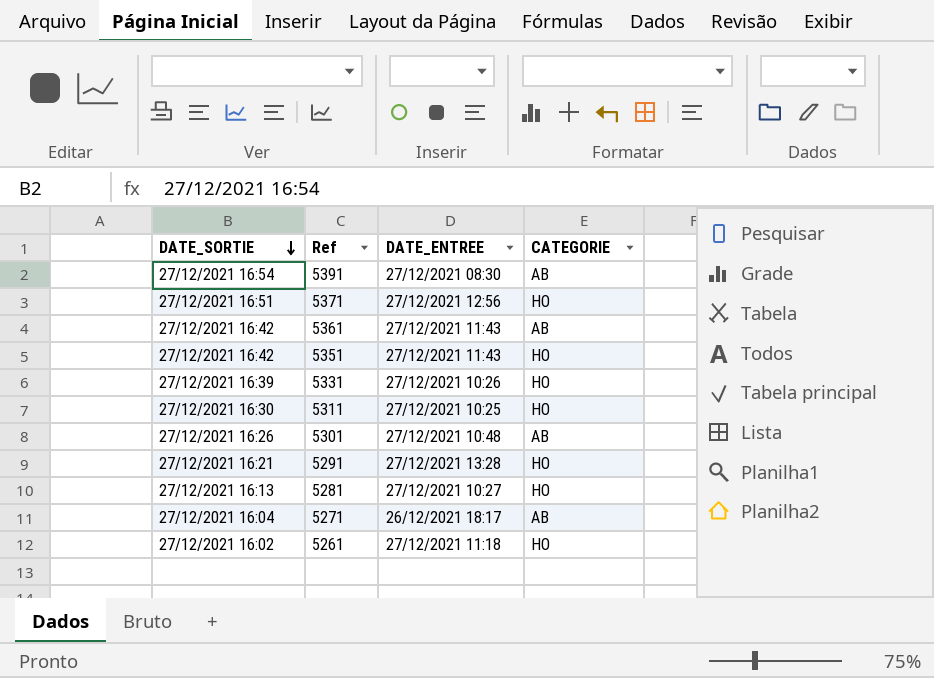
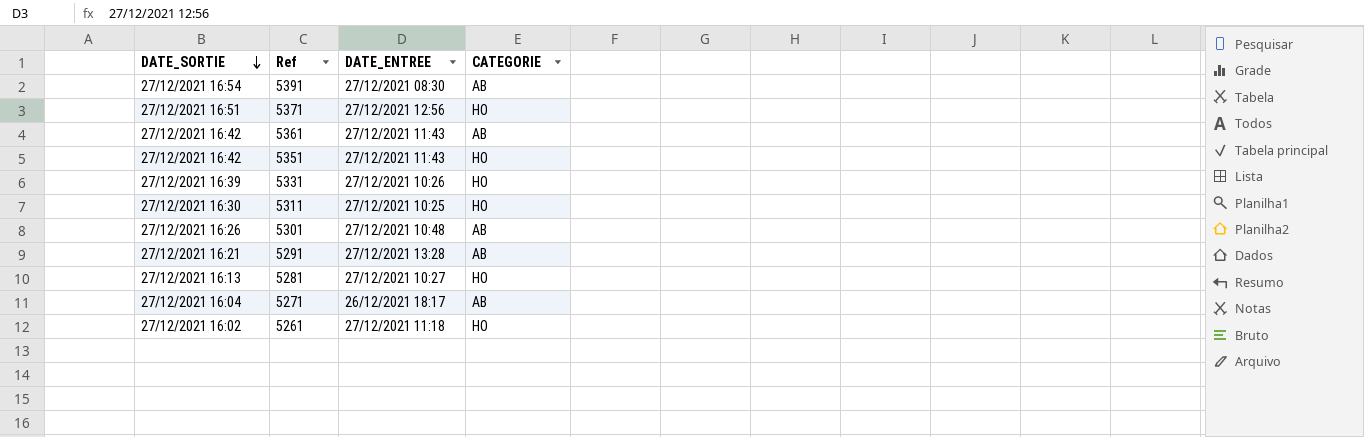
5291 | CATEGORIE: HO -> AB

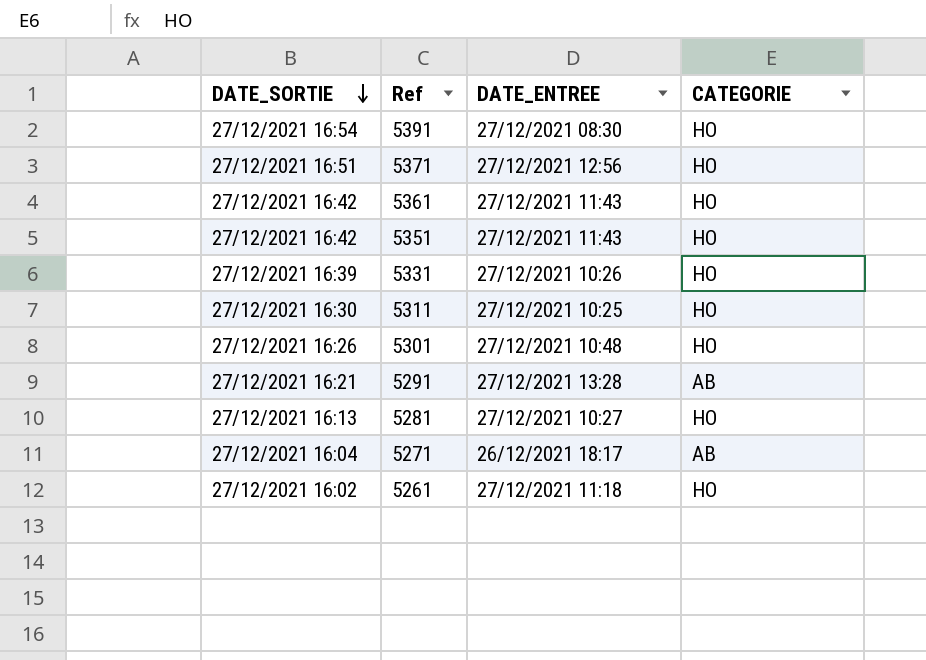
5391 | CATEGORIE: AB -> HO
5361 | CATEGORIE: AB -> HO
5301 | CATEGORIE: AB -> HO

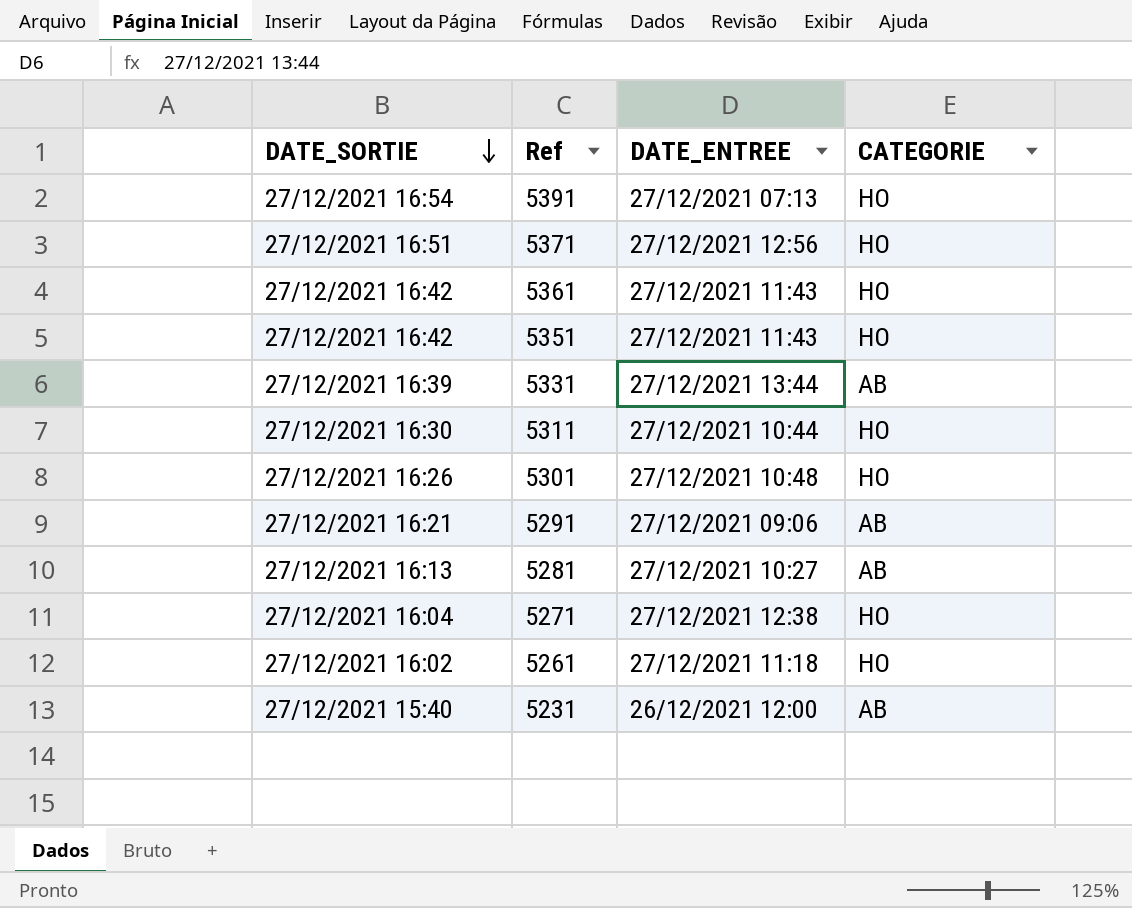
5391 | DATE_ENTREE: 27/12/2021 08:30 -> 27/12/2021 07:13
5331 | DATE_ENTREE: 27/12/2021 10:26 -> 27/12/2021 13:44
5331 | CATEGORIE: HO -> AB
5311 | DATE_ENTREE: 27/12/2021 10:25 -> 27/12/2021 10:44
5291 | DATE_ENTREE: 27/12/2021 13:28 -> 27/12/2021 09:06
5281 | CATEGORIE: HO -> AB
5271 | DATE_ENTREE: 26/12/2021 18:17 -> 27/12/2021 12:38
5271 | CATEGORIE: AB -> HO
row 5231: none -> 27/12/2021 15:40 | 26/12/2021 12:00 | AB

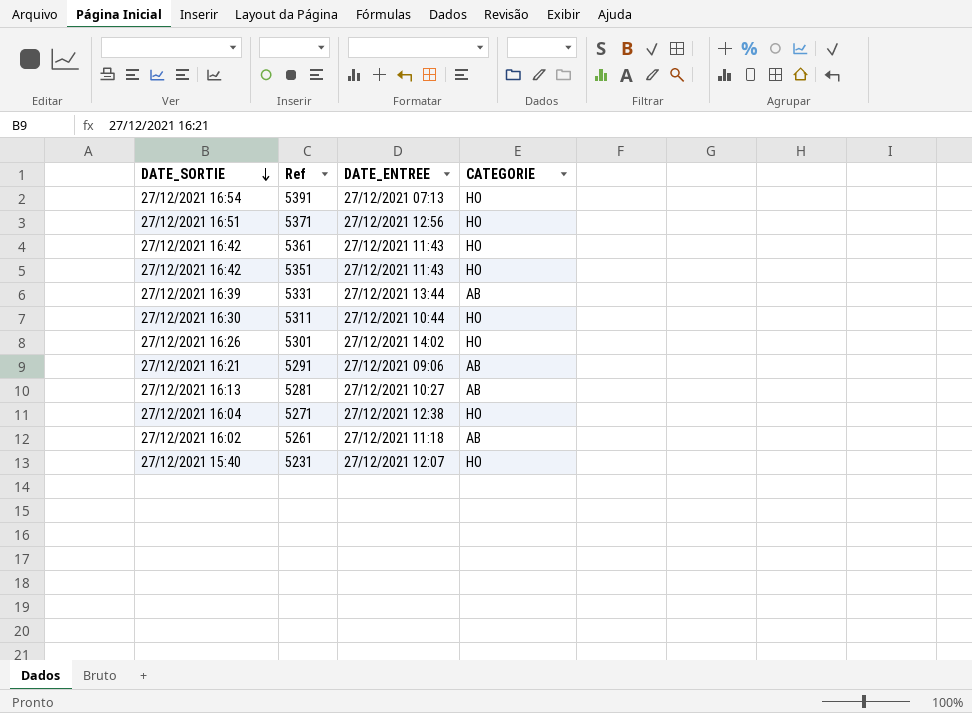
5301 | DATE_ENTREE: 27/12/2021 10:48 -> 27/12/2021 14:02
5261 | CATEGORIE: HO -> AB
5231 | DATE_ENTREE: 26/12/2021 12:00 -> 27/12/2021 12:07
5231 | CATEGORIE: AB -> HO

